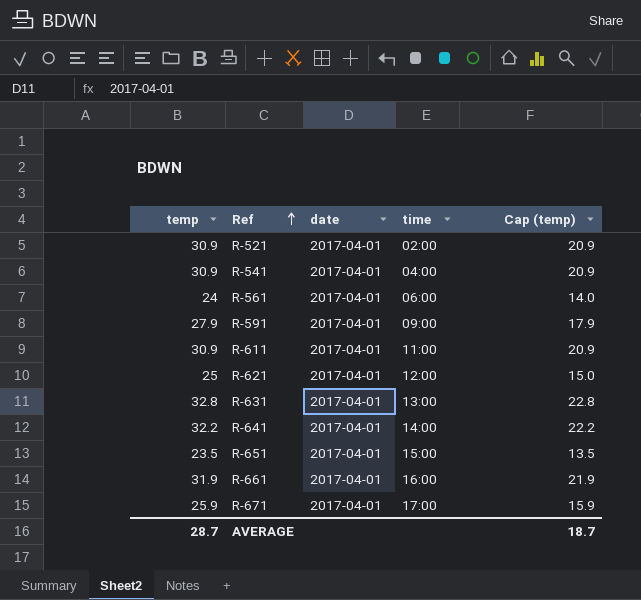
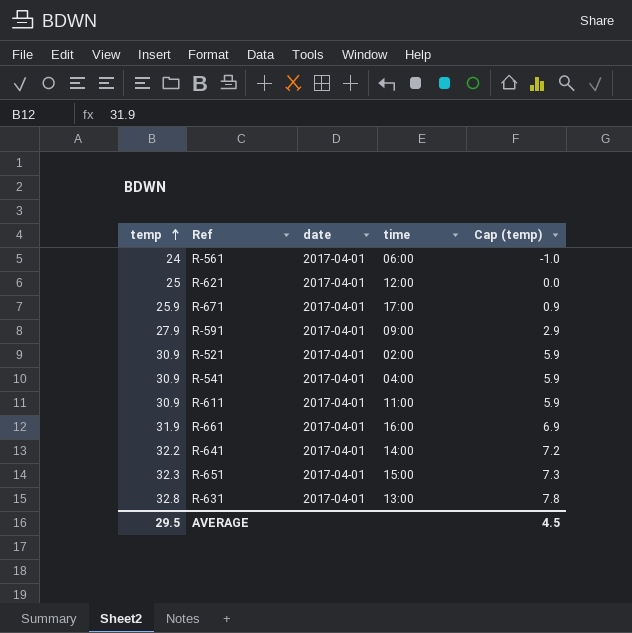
row order: Ref ascending -> temp ascending
column Cap (temp) | formula: [temp] - 10 -> [temp] - 25
R-651 | temp: 23.5 -> 32.3
AVERAGE | temp: 28.7 -> 29.5
AVERAGE | Cap (temp): 18.7 -> 4.5

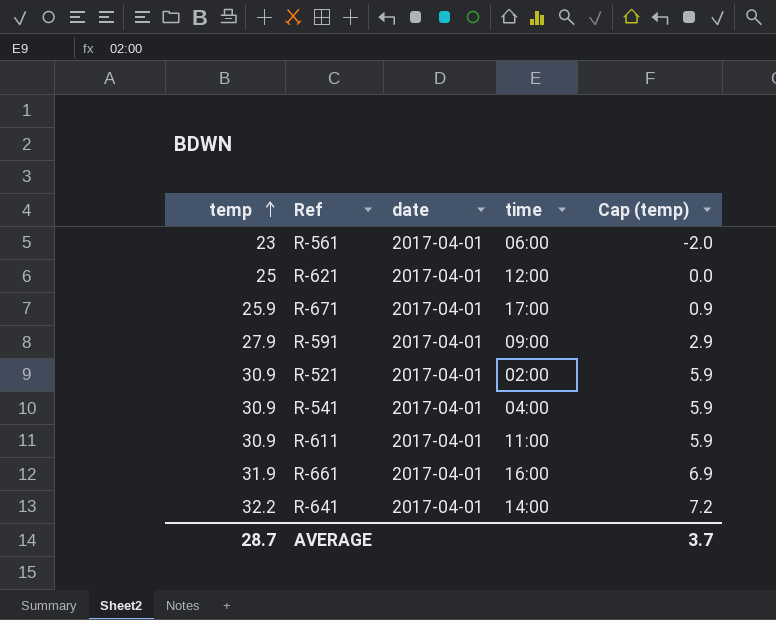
row R-651: 32.3 | 2017-04-01 | 15:00 | 7.3 -> none
row R-631: 32.8 | 2017-04-01 | 13:00 | 7.8 -> none
R-561 | temp: 24 -> 23
R-561 | Cap (temp): -1.0 -> -2.0
AVERAGE | temp: 29.5 -> 28.7
AVERAGE | Cap (temp): 4.5 -> 3.7

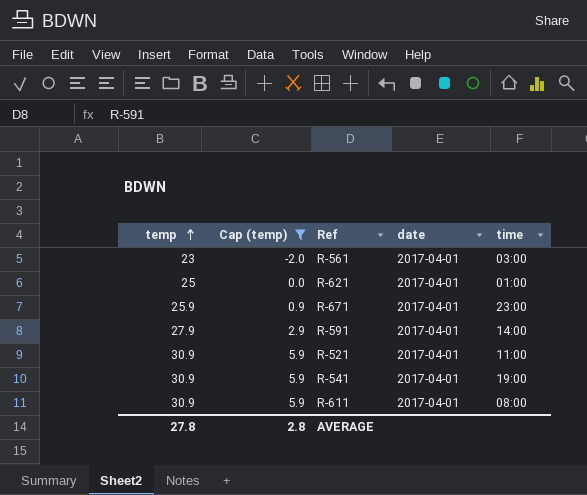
filter: none -> Cap (temp) <= 5.9
column Cap (temp) | position: 5 -> 2
R-561 | time: 06:00 -> 03:00
R-621 | time: 12:00 -> 01:00
R-671 | time: 17:00 -> 23:00
R-591 | time: 09:00 -> 14:00
R-521 | time: 02:00 -> 11:00
R-541 | time: 04:00 -> 19:00
R-611 | time: 11:00 -> 08:00
AVERAGE | temp: 28.7 -> 27.8
AVERAGE | Cap (temp): 3.7 -> 2.8

